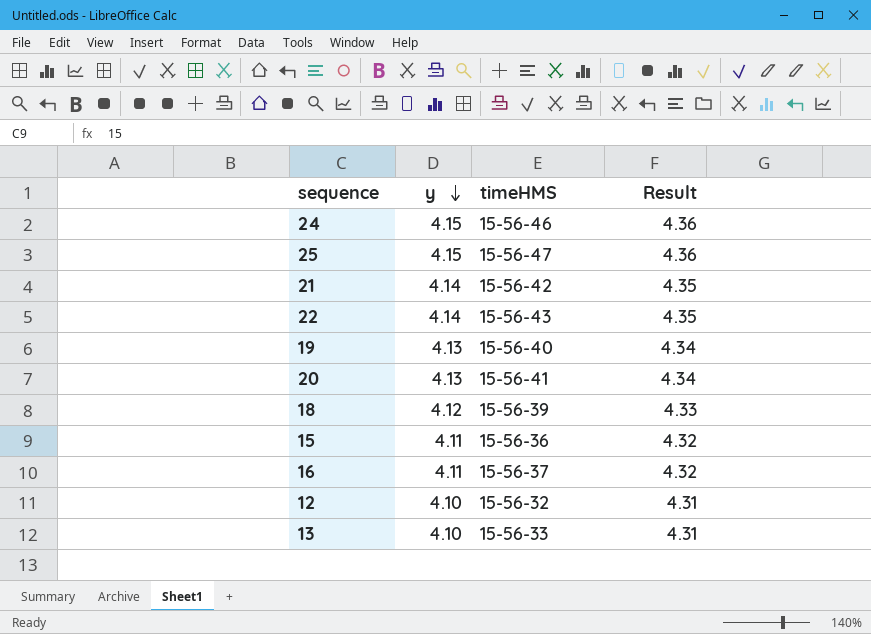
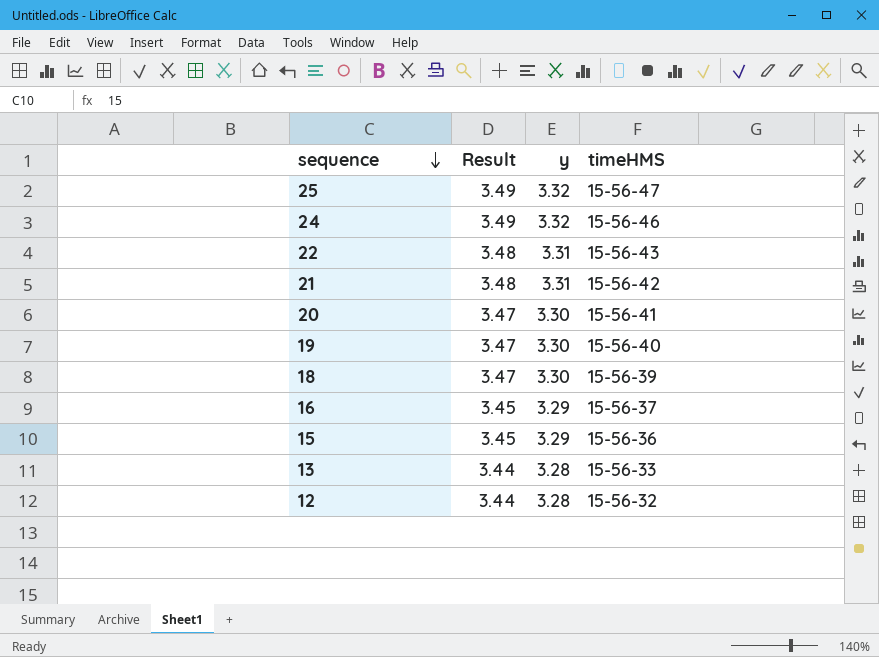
row order: y descending -> sequence descending
column Result | position: 4 -> 2
25 | Result: 4.36 -> 3.49
25 | y: 4.15 -> 3.32
24 | Result: 4.36 -> 3.49
24 | y: 4.15 -> 3.32
22 | Result: 4.35 -> 3.48
22 | y: 4.14 -> 3.31
21 | Result: 4.35 -> 3.48
21 | y: 4.14 -> 3.31
20 | Result: 4.34 -> 3.47
20 | y: 4.13 -> 3.30
19 | Result: 4.34 -> 3.47
19 | y: 4.13 -> 3.30
18 | Result: 4.33 -> 3.47
18 | y: 4.12 -> 3.30
16 | Result: 4.32 -> 3.45
16 | y: 4.11 -> 3.29
15 | Result: 4.32 -> 3.45
15 | y: 4.11 -> 3.29
13 | Result: 4.31 -> 3.44
13 | y: 4.10 -> 3.28
12 | Result: 4.31 -> 3.44
12 | y: 4.10 -> 3.28

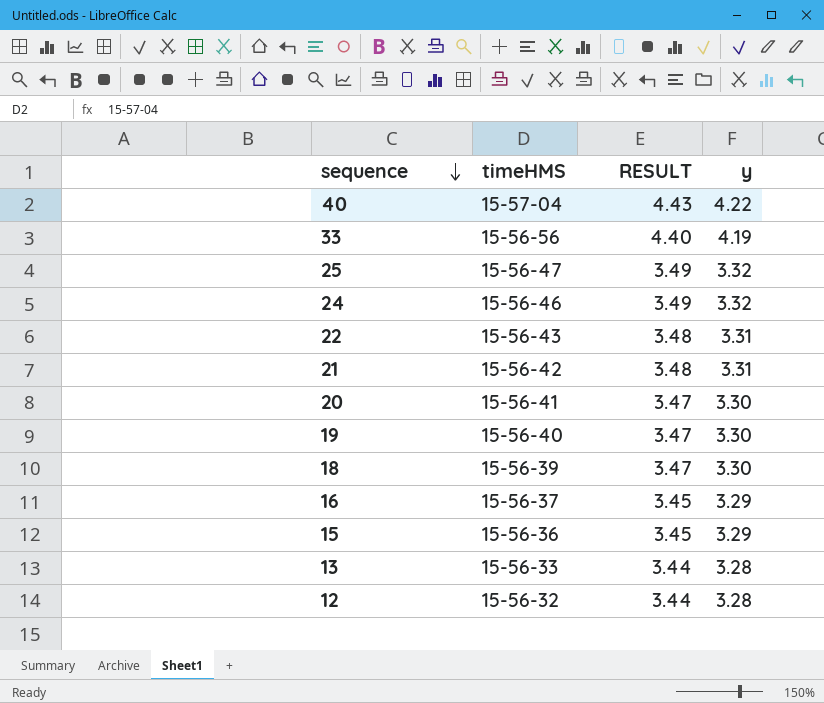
column timeHMS | position: 4 -> 2
column name: Result -> RESULT
row 40: none -> 15-57-04 | 4.43 | 4.22
row 33: none -> 15-56-56 | 4.40 | 4.19

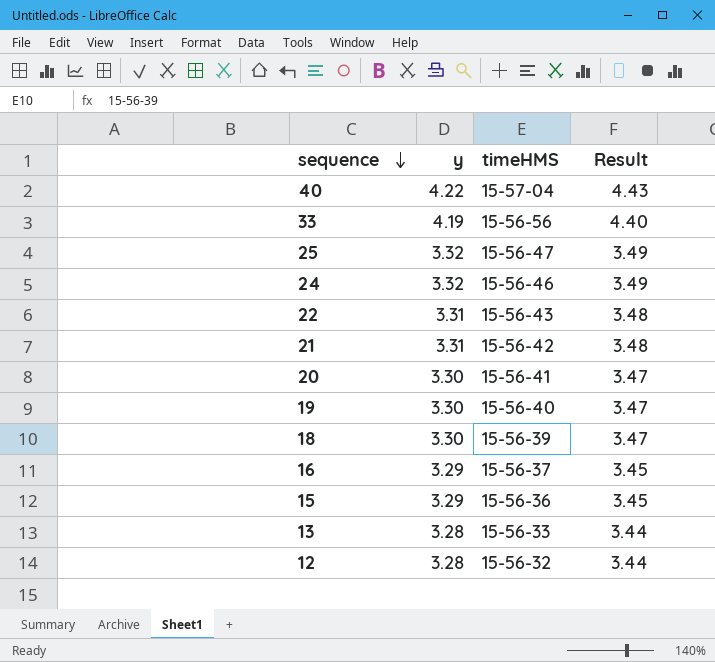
column y | position: 4 -> 2
column name: RESULT -> Result

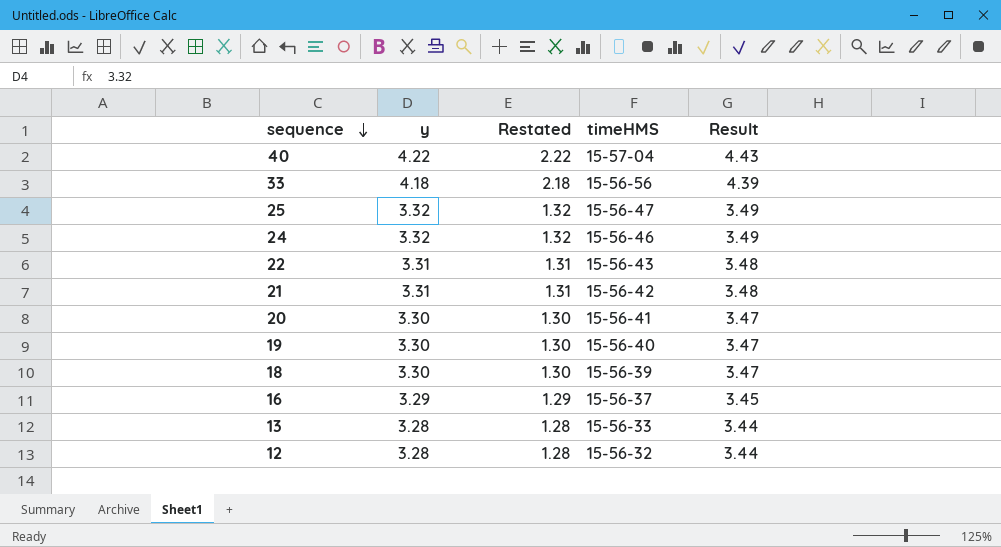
column Restated | formula: none -> [y] - 2
row 15: 3.29 | 15-56-36 | 3.45 -> none
33 | y: 4.19 -> 4.18
33 | Result: 4.40 -> 4.39

